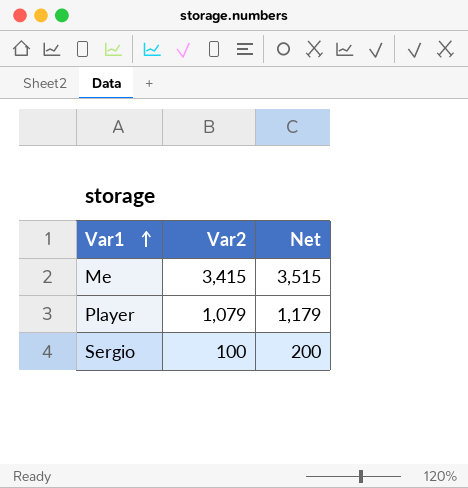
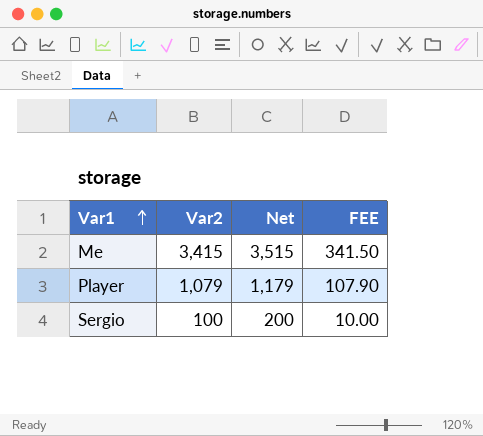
column FEE | formula: none -> [Var2] * 0.1

